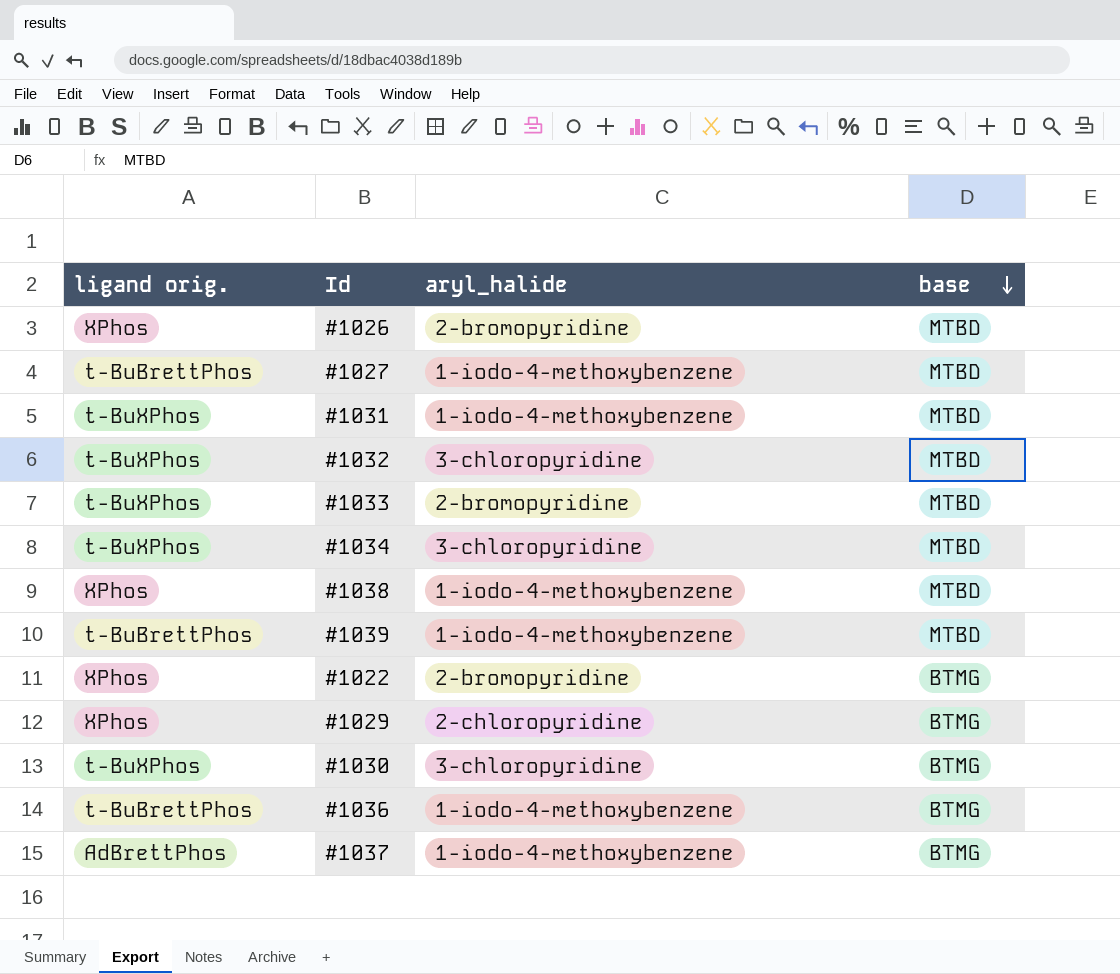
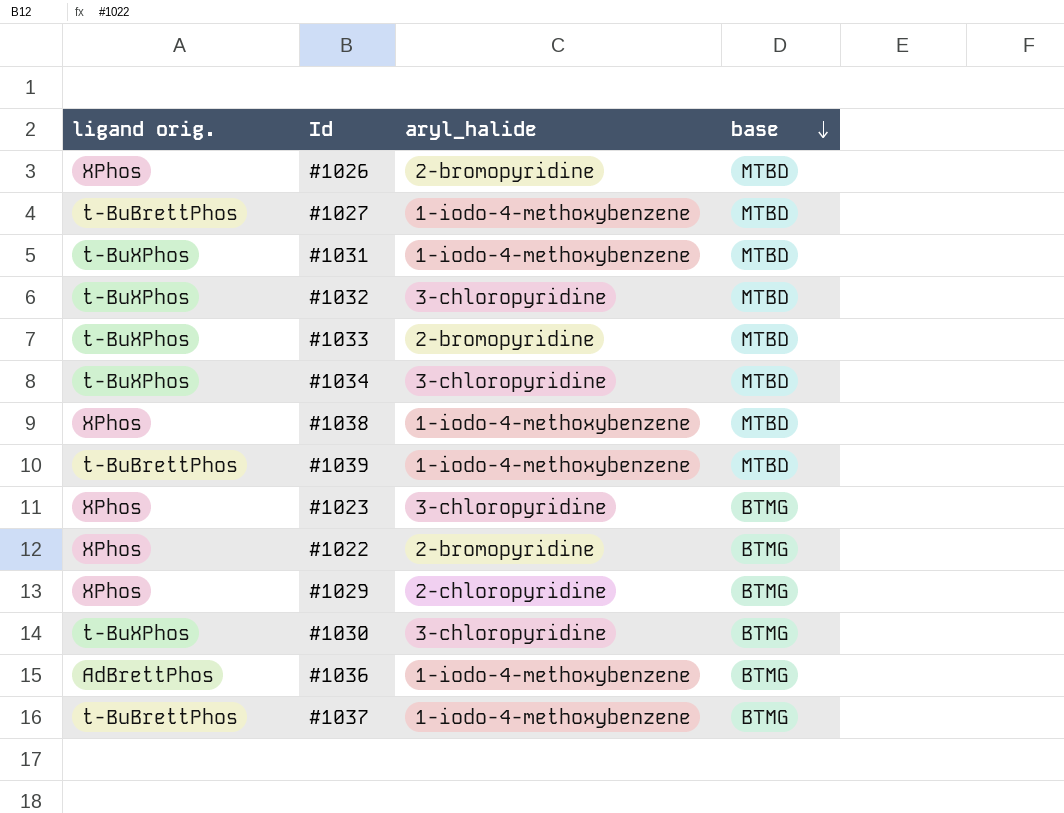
row #1023: none -> XPhos | 3-chloropyridine | BTMG
#1036 | ligand orig.: t-BuBrettPhos -> AdBrettPhos
#1037 | ligand orig.: AdBrettPhos -> t-BuBrettPhos

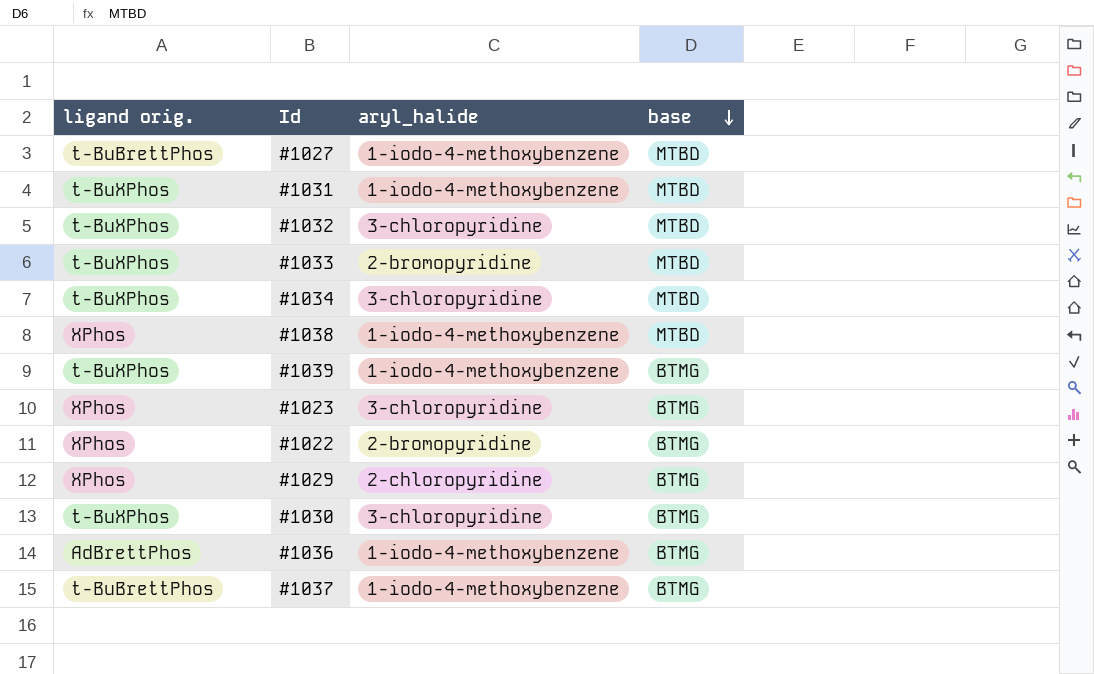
row #1026: XPhos | 2-bromopyridine | MTBD -> none
#1039 | ligand orig.: t-BuBrettPhos -> t-BuXPhos
#1039 | base: MTBD -> BTMG

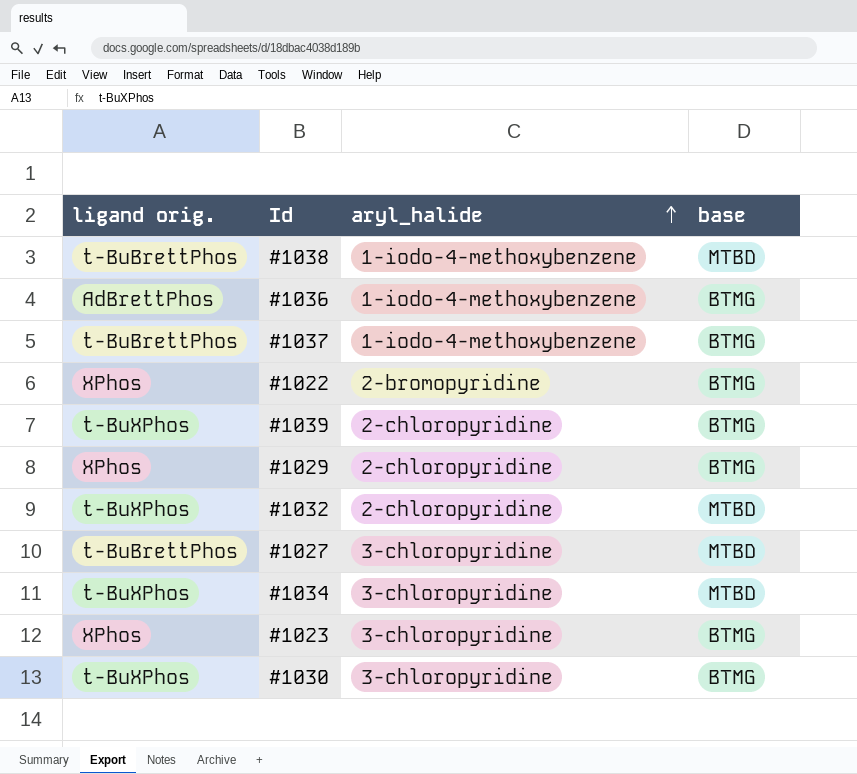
row order: base descending -> aryl_halide ascending
row #1031: t-BuXPhos | 1-iodo-4-methoxybenzene | MTBD -> none
row #1033: t-BuXPhos | 2-bromopyridine | MTBD -> none
#1038 | ligand orig.: XPhos -> t-BuBrettPhos
#1039 | aryl_halide: 1-iodo-4-methoxybenzene -> 2-chloropyridine
#1032 | aryl_halide: 3-chloropyridine -> 2-chloropyridine
#1027 | aryl_halide: 1-iodo-4-methoxybenzene -> 3-chloropyridine

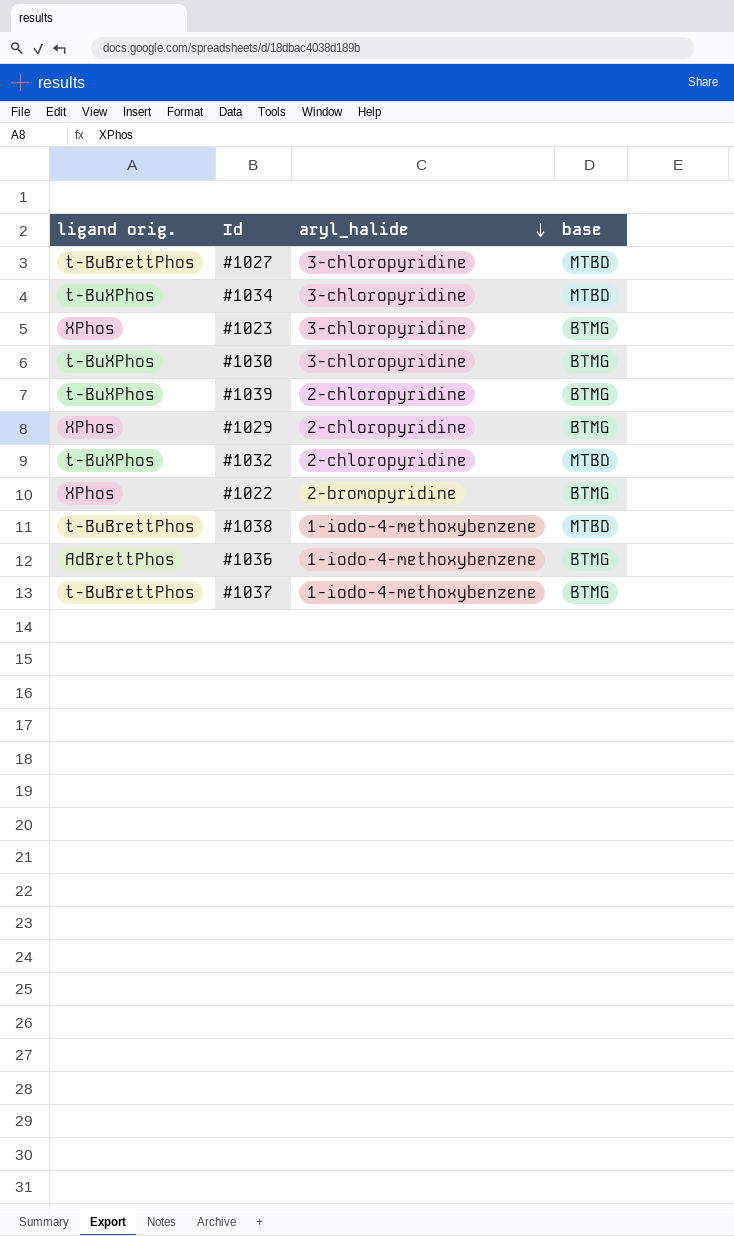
row order: aryl_halide ascending -> aryl_halide descending

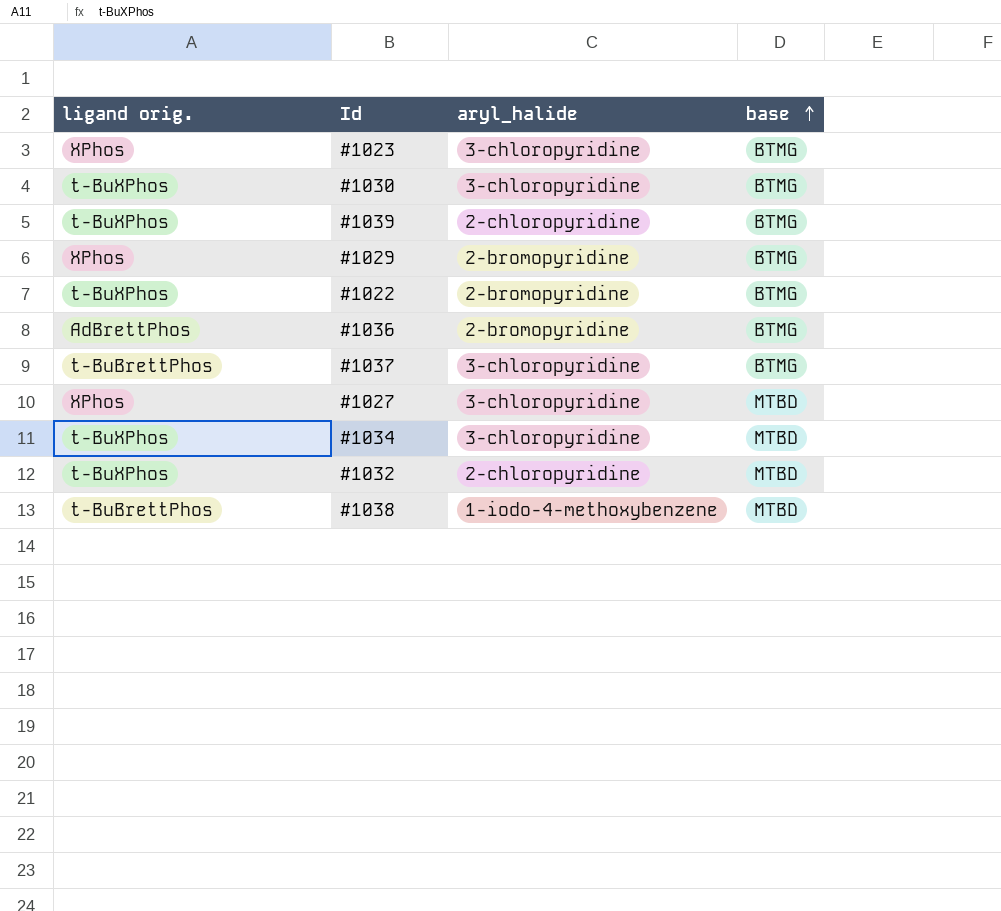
row order: aryl_halide descending -> base ascending
#1029 | aryl_halide: 2-chloropyridine -> 2-bromopyridine
#1022 | ligand orig.: XPhos -> t-BuXPhos
#1036 | aryl_halide: 1-iodo-4-methoxybenzene -> 2-bromopyridine
#1037 | aryl_halide: 1-iodo-4-methoxybenzene -> 3-chloropyridine
#1027 | ligand orig.: t-BuBrettPhos -> XPhos

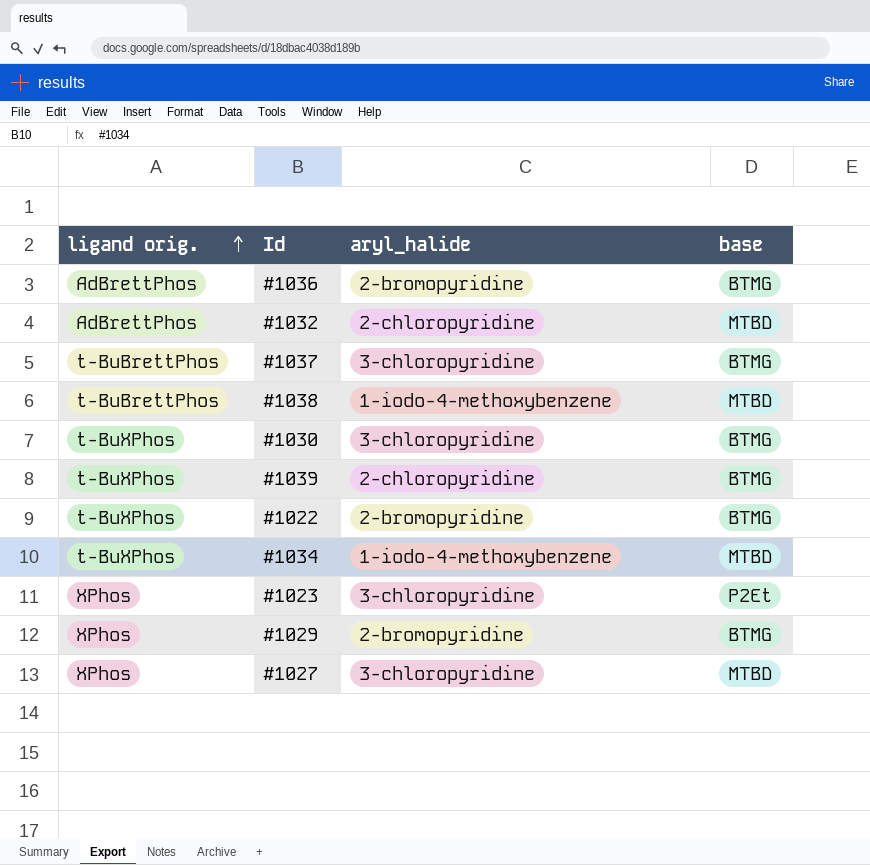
row order: base ascending -> ligand orig. ascending
#1032 | ligand orig.: t-BuXPhos -> AdBrettPhos
#1034 | aryl_halide: 3-chloropyridine -> 1-iodo-4-methoxybenzene
#1023 | base: BTMG -> P2Et

